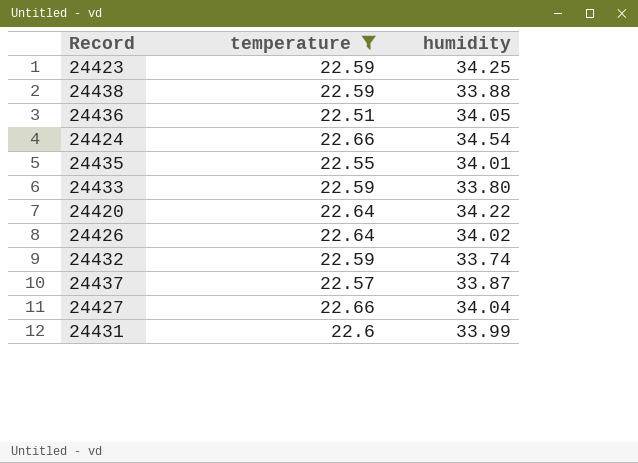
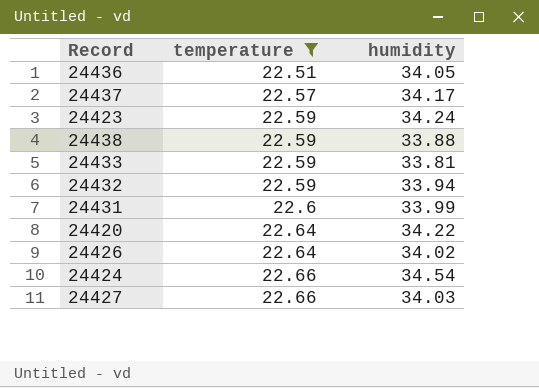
row order: none -> temperature ascending
row 24435: 22.55 | 34.01 -> none
24437 | humidity: 33.87 -> 34.17
24423 | humidity: 34.25 -> 34.24
24433 | humidity: 33.80 -> 33.81
24432 | humidity: 33.74 -> 33.94
24427 | humidity: 34.04 -> 34.03

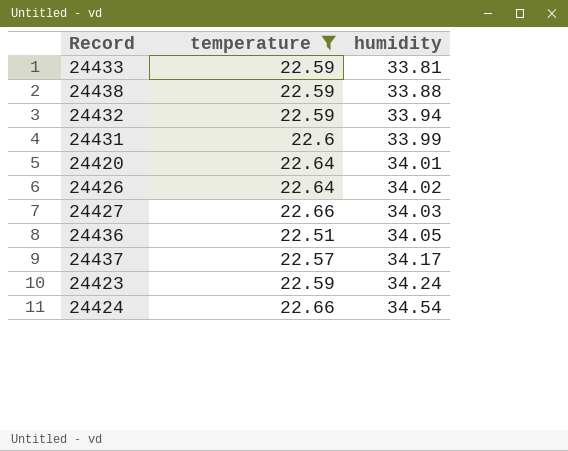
row order: temperature ascending -> humidity ascending
24420 | humidity: 34.22 -> 34.01

